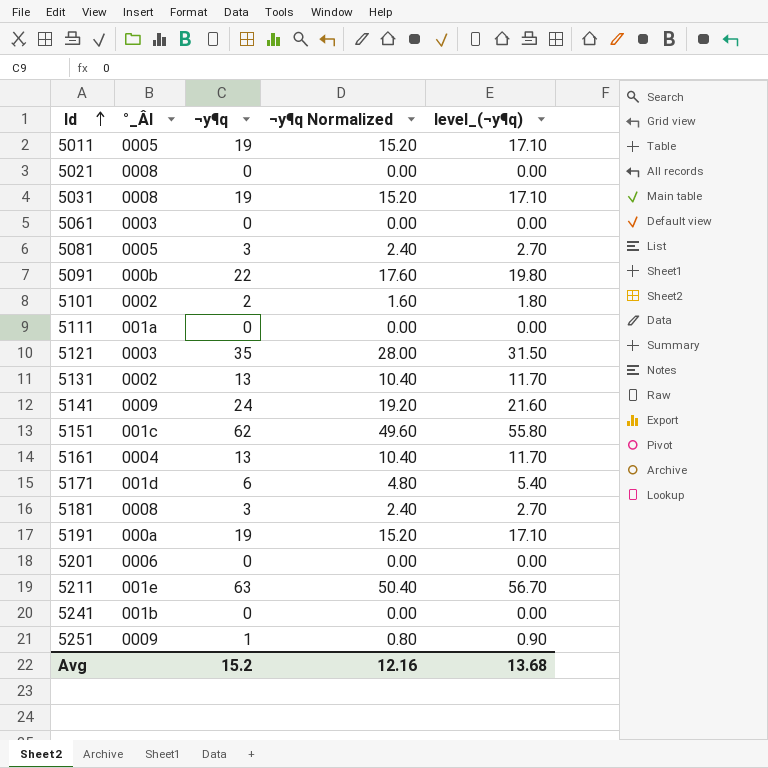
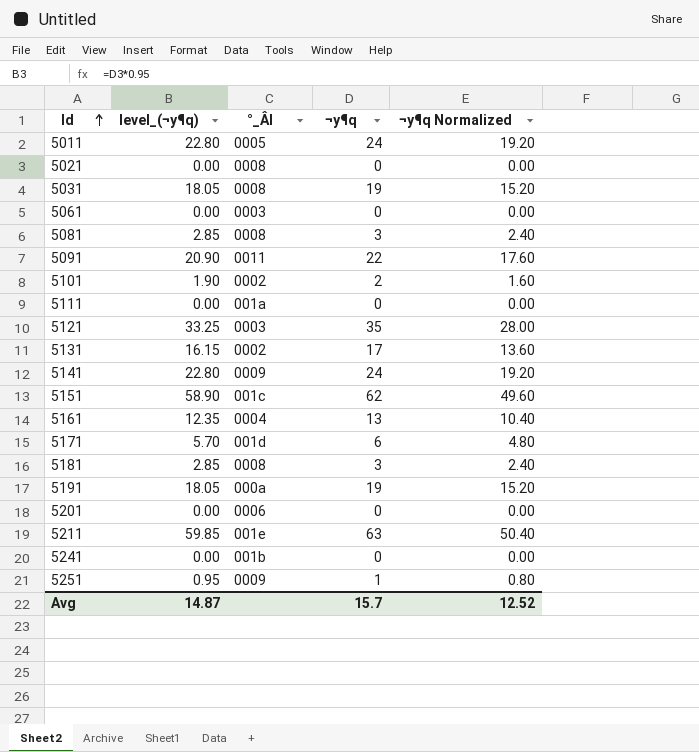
column level_(¬y¶q) | formula: [¬y¶q] * 0.9 -> [¬y¶q] * 0.95
column level_(¬y¶q) | position: 5 -> 2
5011 | ¬y¶q: 19 -> 24
5011 | ¬y¶q Normalized: 15.20 -> 19.20
5081 | °_ÂI: 0005 -> 0008
5091 | °_ÂI: 000b -> 0011
5131 | ¬y¶q: 13 -> 17
5131 | ¬y¶q Normalized: 10.40 -> 13.60
Avg | level_(¬y¶q): 13.68 -> 14.87
Avg | ¬y¶q: 15.2 -> 15.7
Avg | ¬y¶q Normalized: 12.16 -> 12.52

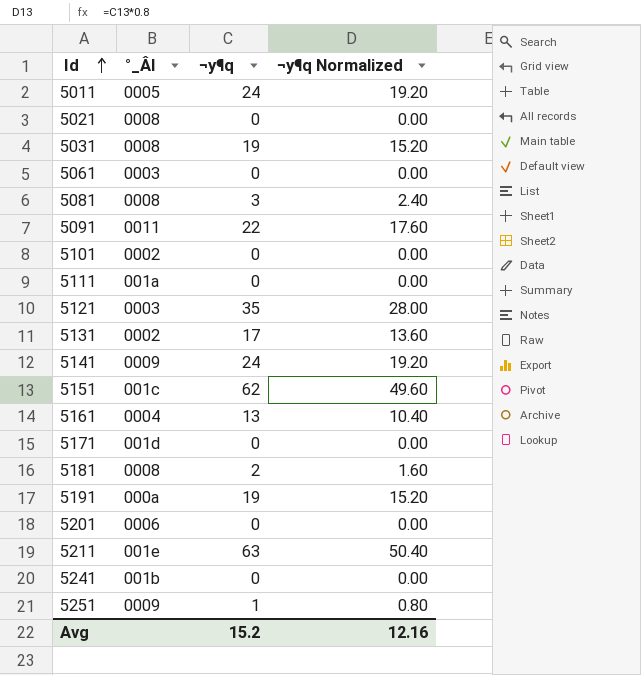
column level_(¬y¶q) | formula: [¬y¶q] * 0.95 -> none
5101 | ¬y¶q: 2 -> 0
5101 | ¬y¶q Normalized: 1.60 -> 0.00
5171 | ¬y¶q: 6 -> 0
5171 | ¬y¶q Normalized: 4.80 -> 0.00
5181 | ¬y¶q: 3 -> 2
5181 | ¬y¶q Normalized: 2.40 -> 1.60
Avg | ¬y¶q: 15.7 -> 15.2
Avg | ¬y¶q Normalized: 12.52 -> 12.16

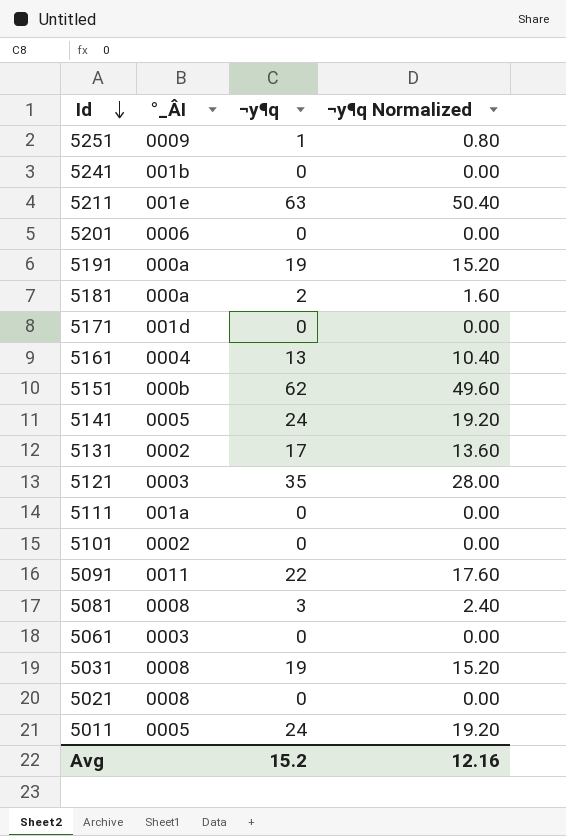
row order: Id ascending -> Id descending
5181 | °_ÂI: 0008 -> 000a
5151 | °_ÂI: 001c -> 000b
5141 | °_ÂI: 0009 -> 0005

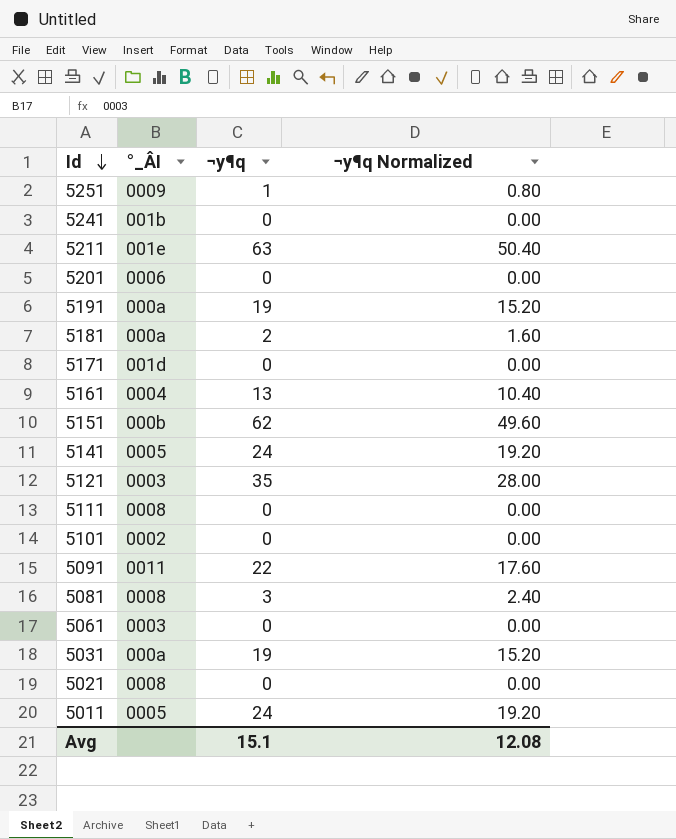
row 5131: 0002 | 17 | 13.60 -> none
5111 | °_ÂI: 001a -> 0008
5031 | °_ÂI: 0008 -> 000a
Avg | ¬y¶q: 15.2 -> 15.1
Avg | ¬y¶q Normalized: 12.16 -> 12.08

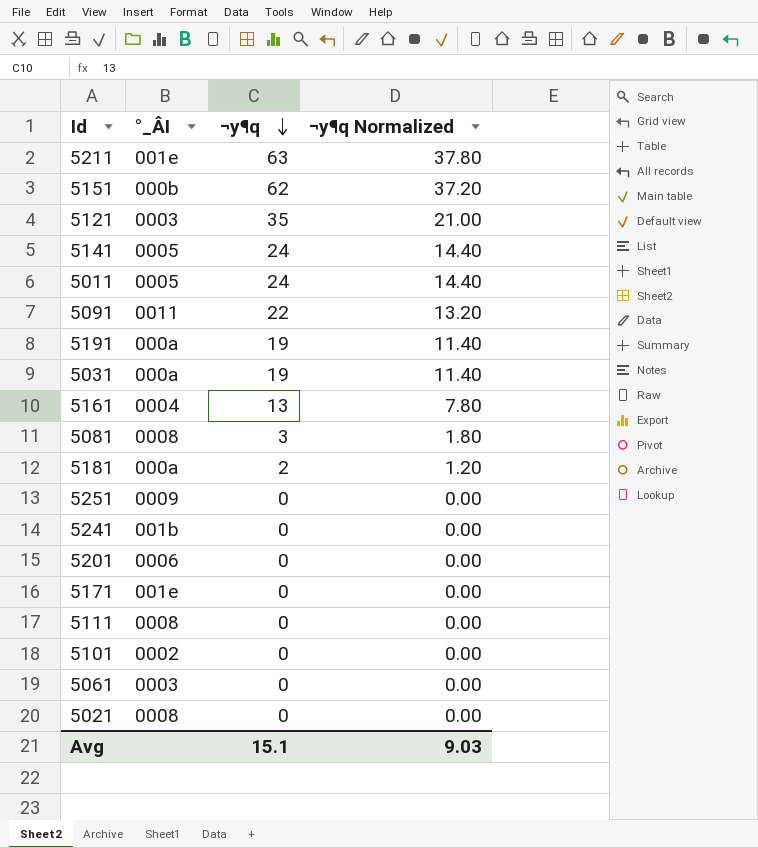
row order: Id descending -> ¬y¶q descending
column ¬y¶q Normalized | formula: [¬y¶q] * 0.8 -> [¬y¶q] * 0.6
5251 | ¬y¶q: 1 -> 0
5171 | °_ÂI: 001d -> 001e
Avg | ¬y¶q Normalized: 12.08 -> 9.03

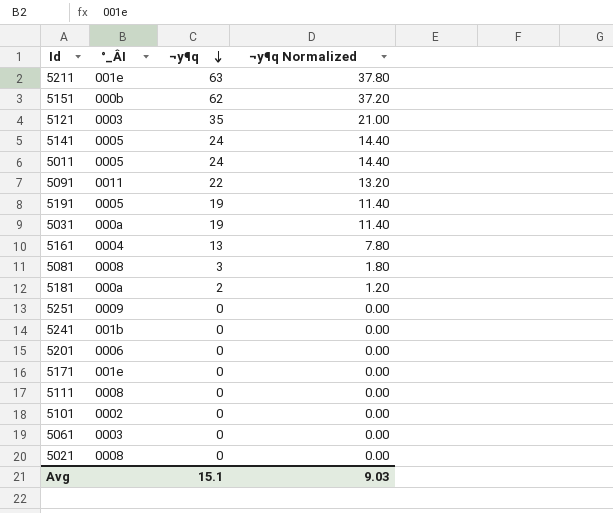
5191 | °_ÂI: 000a -> 0005

